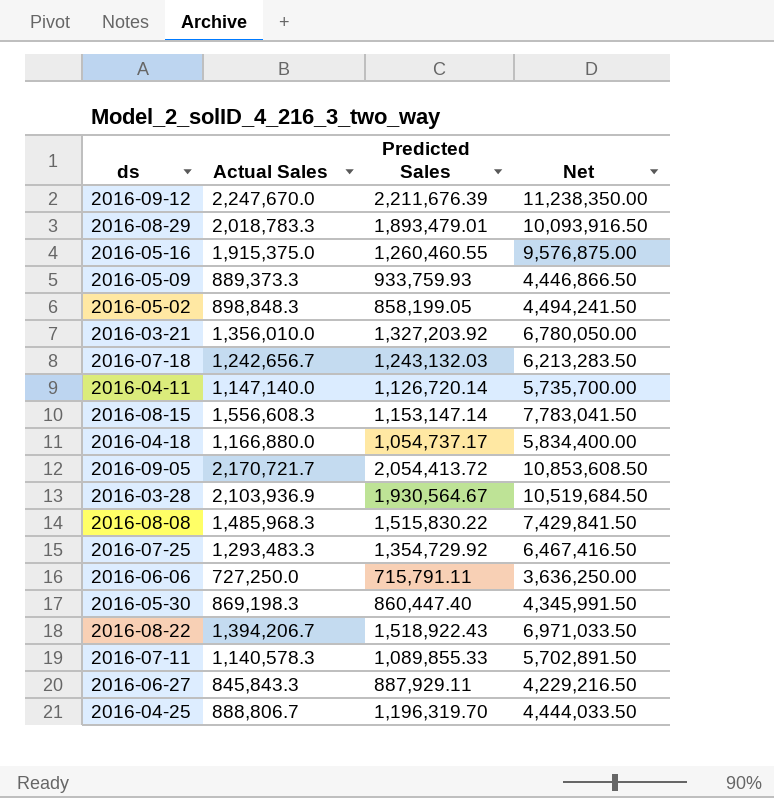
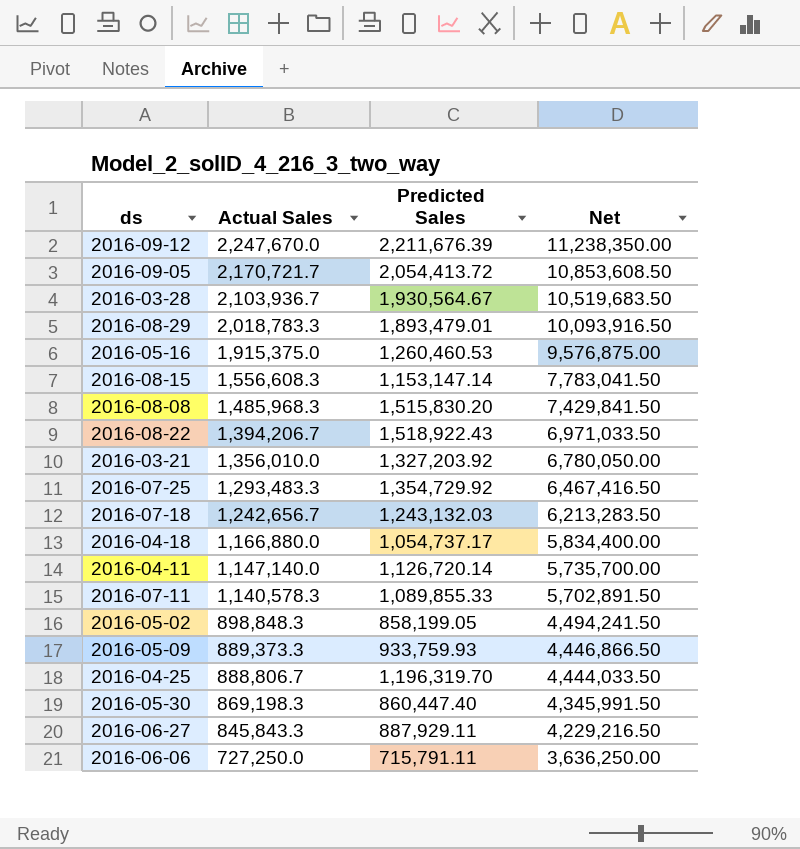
row order: none -> Actual Sales descending
2016-03-28 | Actual Sales: 2,103,936.9 -> 2,103,936.7
2016-03-28 | Net: 10,519,684.50 -> 10,519,683.50
2016-05-16 | Predicted Sales: 1,260,460.55 -> 1,260,460.53
2016-08-08 | Predicted Sales: 1,515,830.22 -> 1,515,830.20

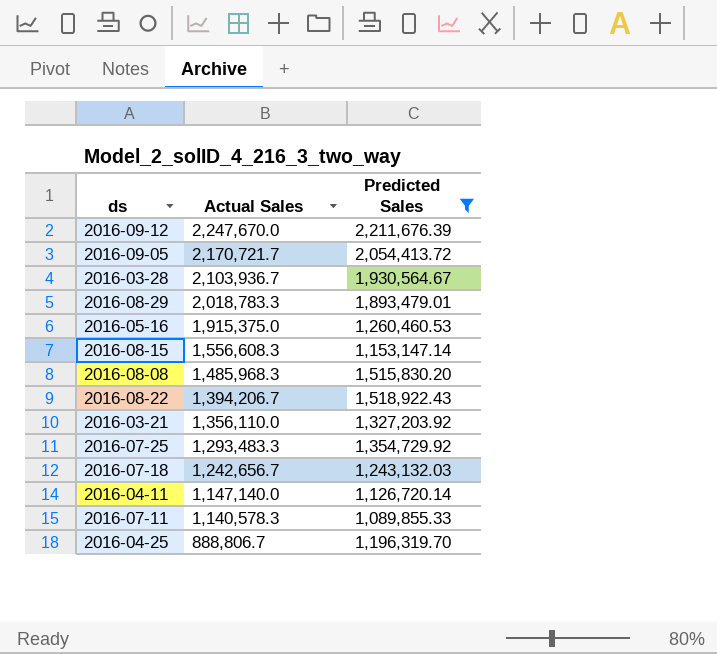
filter: none -> Predicted Sales >= 1,089,855.33
column Net | formula: [Actual Sales] * 5 -> none
2016-03-21 | Actual Sales: 1,356,010.0 -> 1,356,110.0

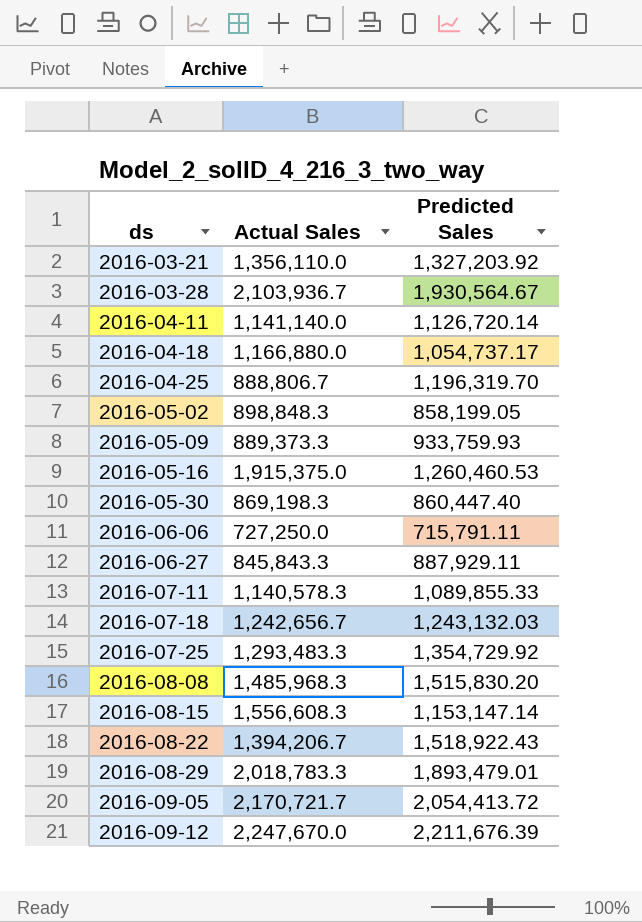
filter: Predicted Sales >= 1,089,855.33 -> none
row order: Actual Sales descending -> ds ascending
2016-04-11 | Actual Sales: 1,147,140.0 -> 1,141,140.0

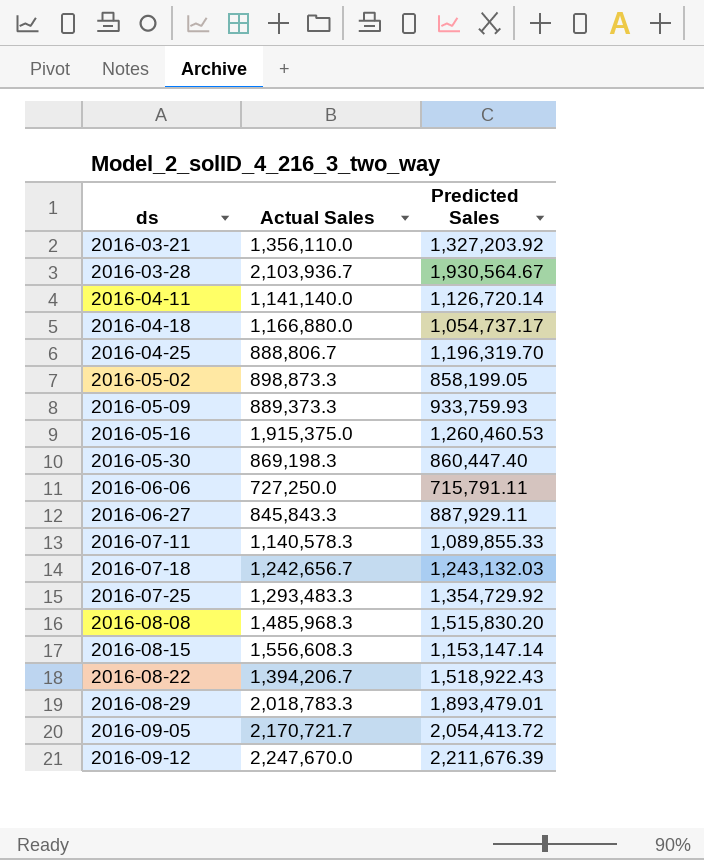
2016-05-02 | Actual Sales: 898,848.3 -> 898,873.3

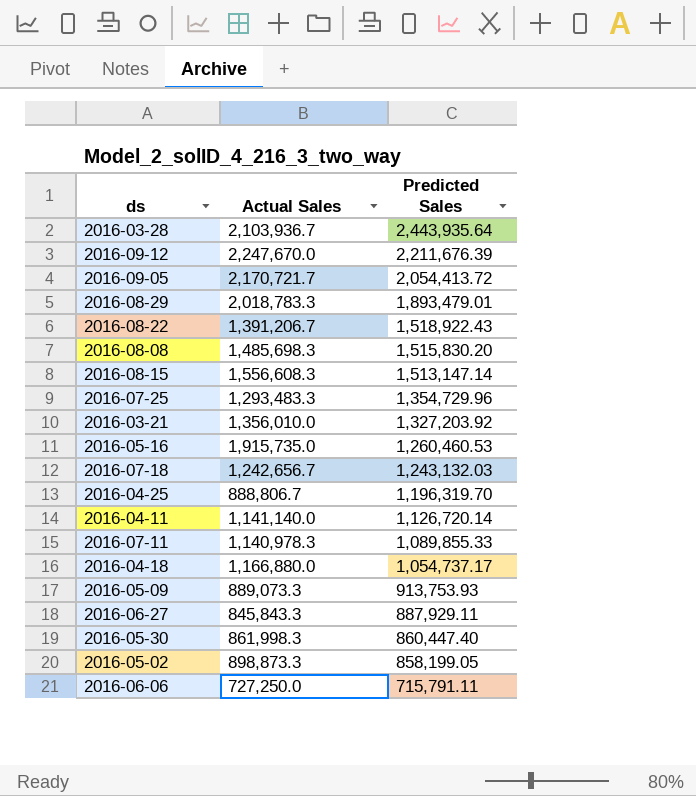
row order: ds ascending -> Predicted Sales descending
2016-03-28 | Predicted Sales: 1,930,564.67 -> 2,443,935.64
2016-08-22 | Actual Sales: 1,394,206.7 -> 1,391,206.7
2016-08-08 | Actual Sales: 1,485,968.3 -> 1,485,698.3
2016-08-15 | Predicted Sales: 1,153,147.14 -> 1,513,147.14
2016-07-25 | Predicted Sales: 1,354,729.92 -> 1,354,729.96
2016-03-21 | Actual Sales: 1,356,110.0 -> 1,356,010.0
2016-05-16 | Actual Sales: 1,915,375.0 -> 1,915,735.0
2016-07-11 | Actual Sales: 1,140,578.3 -> 1,140,978.3
2016-05-09 | Actual Sales: 889,373.3 -> 889,073.3
2016-05-09 | Predicted Sales: 933,759.93 -> 913,753.93
2016-05-30 | Actual Sales: 869,198.3 -> 861,998.3

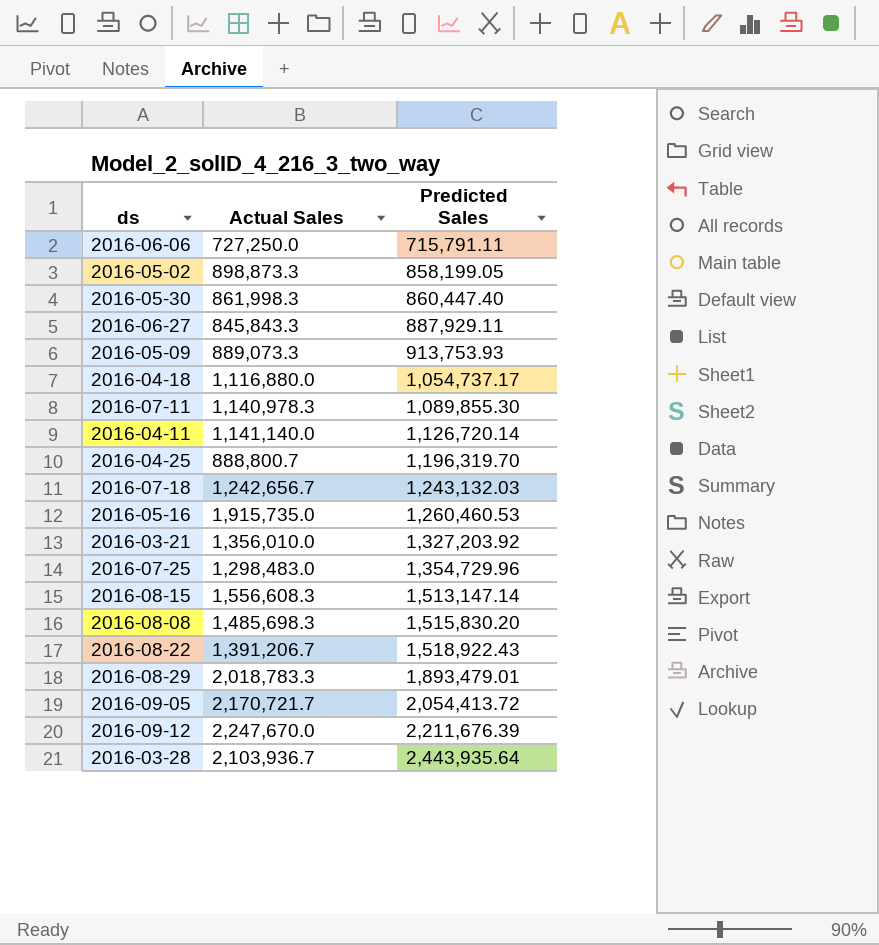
row order: Predicted Sales descending -> Predicted Sales ascending
2016-04-18 | Actual Sales: 1,166,880.0 -> 1,116,880.0
2016-07-11 | Predicted Sales: 1,089,855.33 -> 1,089,855.30
2016-04-25 | Actual Sales: 888,806.7 -> 888,800.7
2016-07-25 | Actual Sales: 1,293,483.3 -> 1,298,483.0

